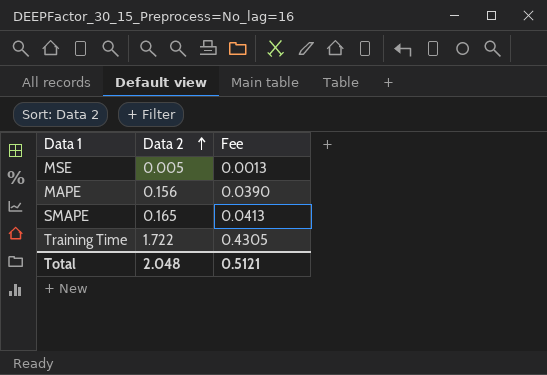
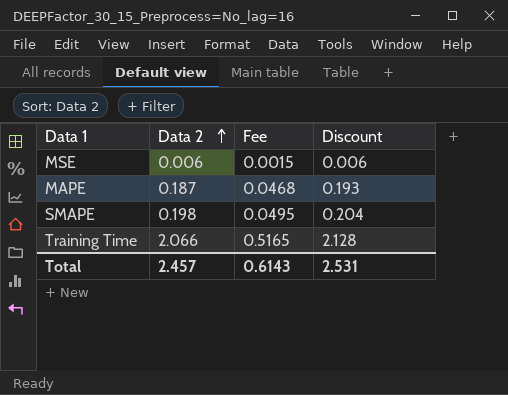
column Discount | formula: none -> [Data 2] * 1.03
MSE | Data 2: 0.005 -> 0.006
MSE | Fee: 0.0013 -> 0.0015
MAPE | Data 2: 0.156 -> 0.187
MAPE | Fee: 0.0390 -> 0.0468
SMAPE | Data 2: 0.165 -> 0.198
SMAPE | Fee: 0.0413 -> 0.0495
Training Time | Data 2: 1.722 -> 2.066
Training Time | Fee: 0.4305 -> 0.5165
Total | Data 2: 2.048 -> 2.457
Total | Fee: 0.5121 -> 0.6143

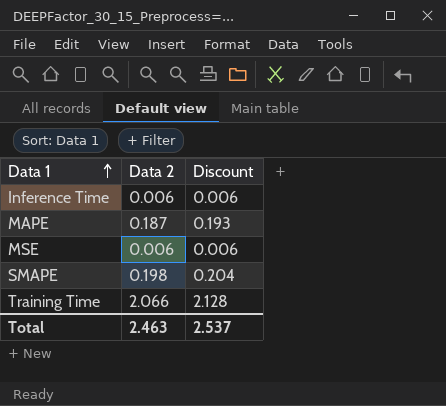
row order: Data 2 ascending -> Data 1 ascending
column Fee | formula: [Data 2] * 0.25 -> none
row Inference Time: none -> 0.006 | 0.006
Total | Data 2: 2.457 -> 2.463
Total | Discount: 2.531 -> 2.537

